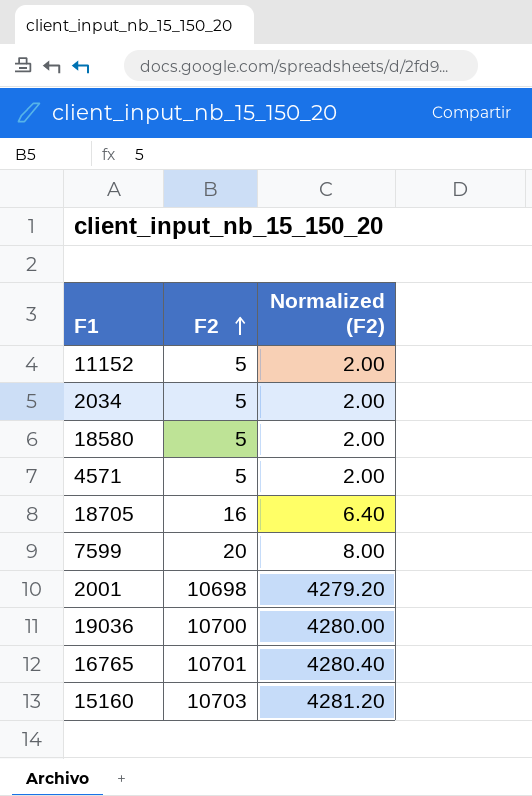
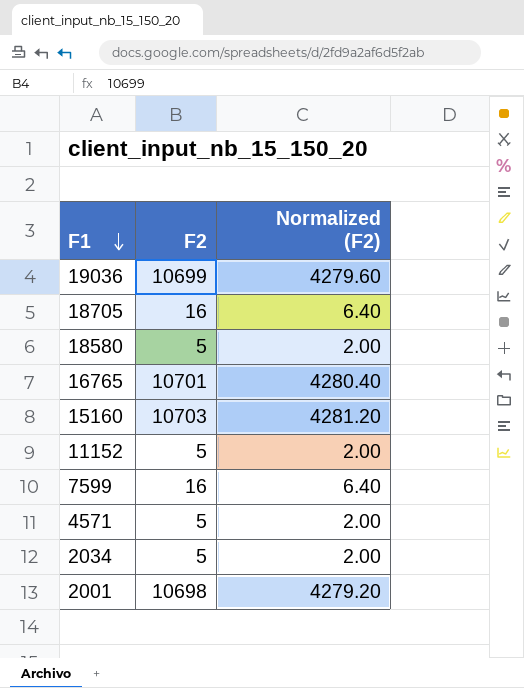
row order: F2 ascending -> F1 descending
19036 | F2: 10700 -> 10699
19036 | Normalized (F2): 4280.00 -> 4279.60
7599 | F2: 20 -> 16
7599 | Normalized (F2): 8.00 -> 6.40

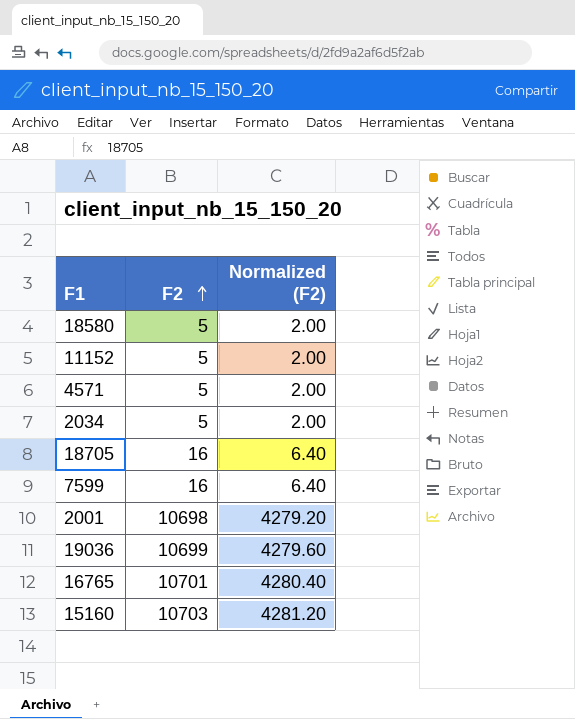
row order: F1 descending -> F2 ascending

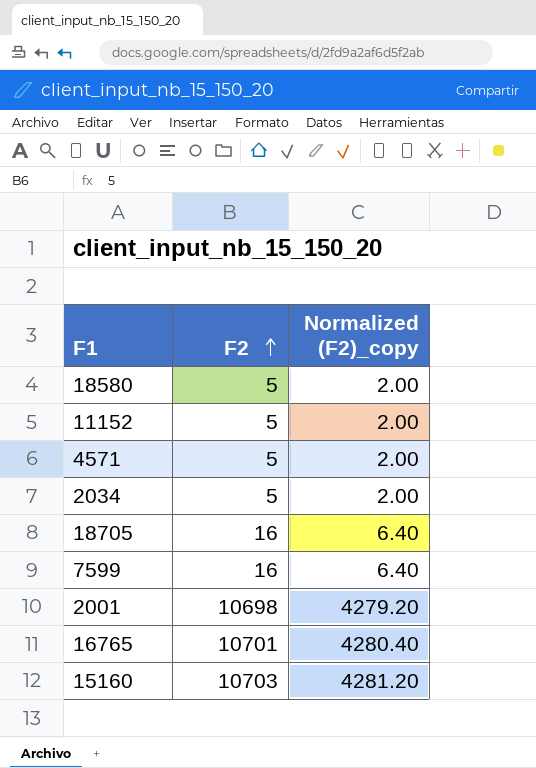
column name: Normalized (F2) -> Normalized (F2)_copy
row 19036: 10699 | 4279.60 -> none

